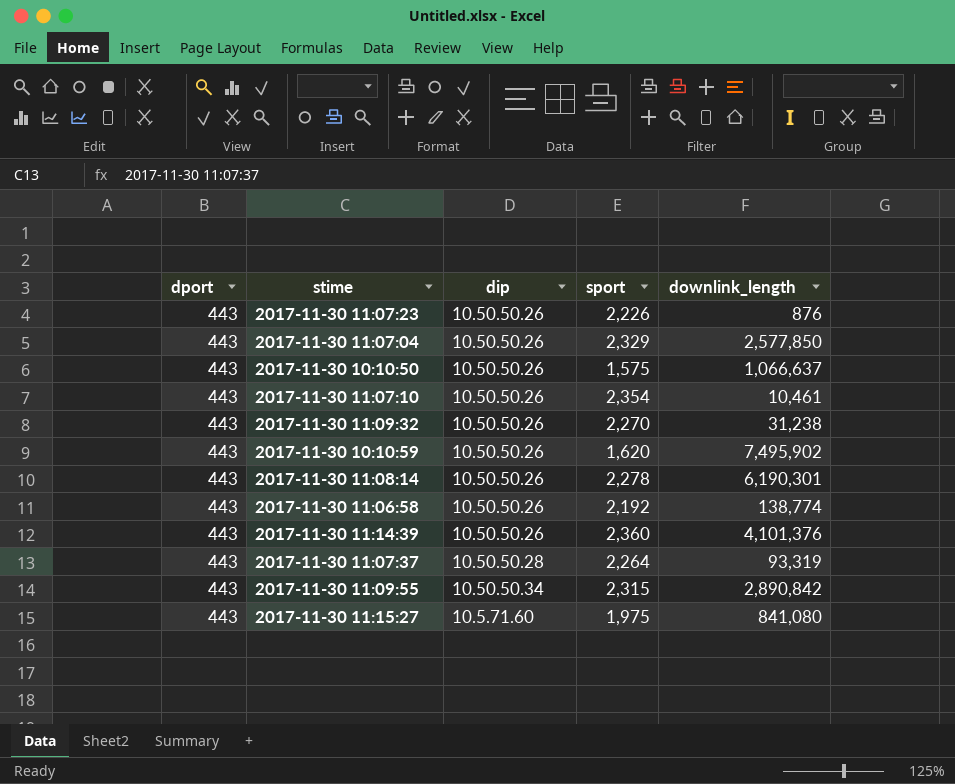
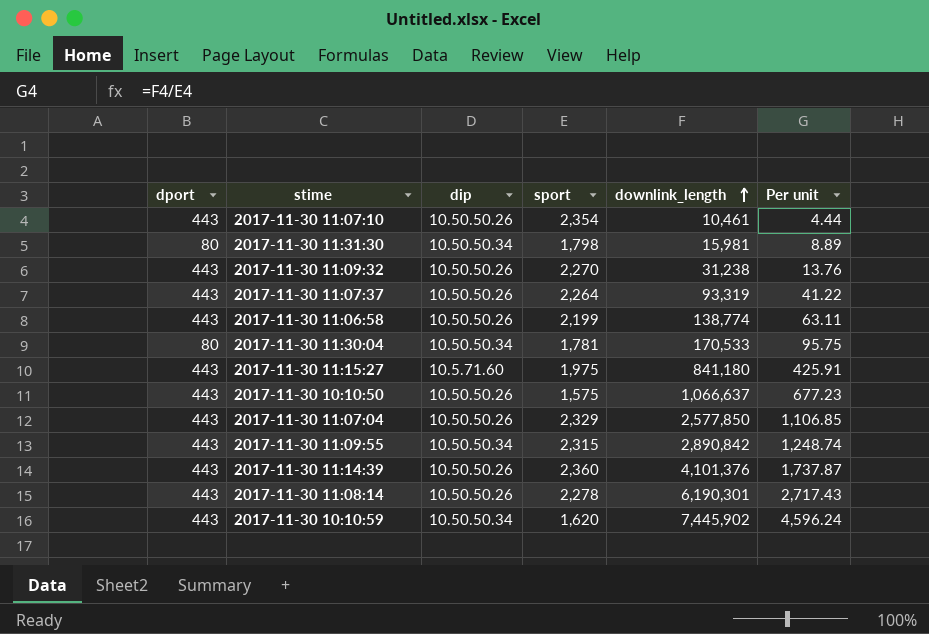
row order: none -> downlink_length ascending
column Per unit | formula: none -> [downlink_length] / [sport]
row 2017-11-30 11:07:23: 443 | 10.50.50.26 | 2,226 | 876 -> none
row 2017-11-30 11:31:30: none -> 80 | 10.50.50.34 | 1,798 | 15,981 | 8.89
2017-11-30 11:07:37 | dip: 10.50.50.28 -> 10.50.50.26
2017-11-30 11:06:58 | sport: 2,192 -> 2,199
row 2017-11-30 11:30:04: none -> 80 | 10.50.50.34 | 1,781 | 170,533 | 95.75
2017-11-30 11:15:27 | downlink_length: 841,080 -> 841,180
2017-11-30 10:10:59 | dip: 10.50.50.26 -> 10.50.50.34
2017-11-30 10:10:59 | downlink_length: 7,495,902 -> 7,445,902

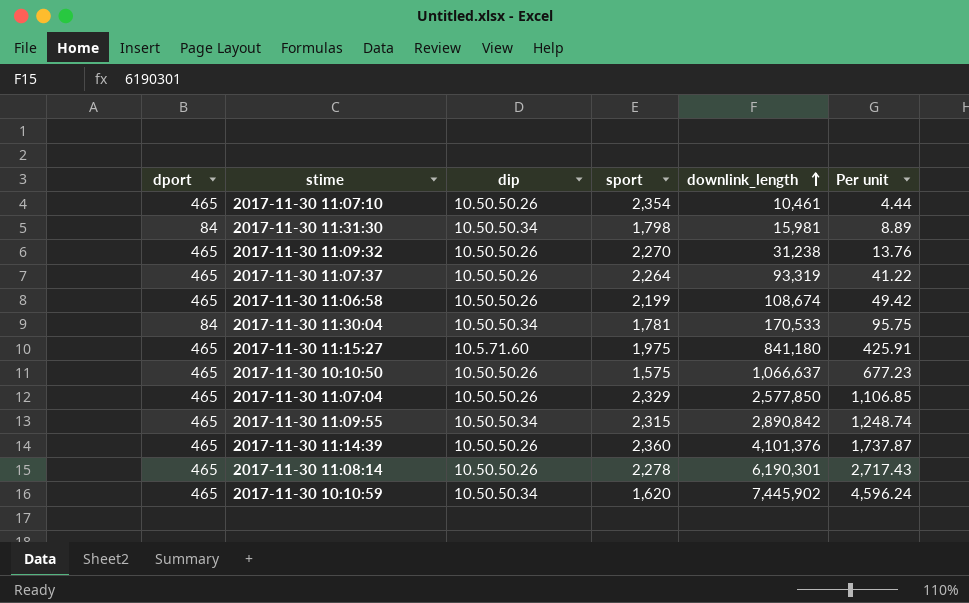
2017-11-30 11:07:10 | dport: 443 -> 465
2017-11-30 11:31:30 | dport: 80 -> 84
2017-11-30 11:09:32 | dport: 443 -> 465
2017-11-30 11:07:37 | dport: 443 -> 465
2017-11-30 11:06:58 | dport: 443 -> 465
2017-11-30 11:06:58 | downlink_length: 138,774 -> 108,674
2017-11-30 11:06:58 | Per unit: 63.11 -> 49.42
2017-11-30 11:30:04 | dport: 80 -> 84
2017-11-30 11:15:27 | dport: 443 -> 465
2017-11-30 10:10:50 | dport: 443 -> 465
2017-11-30 11:07:04 | dport: 443 -> 465
2017-11-30 11:09:55 | dport: 443 -> 465
2017-11-30 11:14:39 | dport: 443 -> 465
2017-11-30 11:08:14 | dport: 443 -> 465
2017-11-30 10:10:59 | dport: 443 -> 465

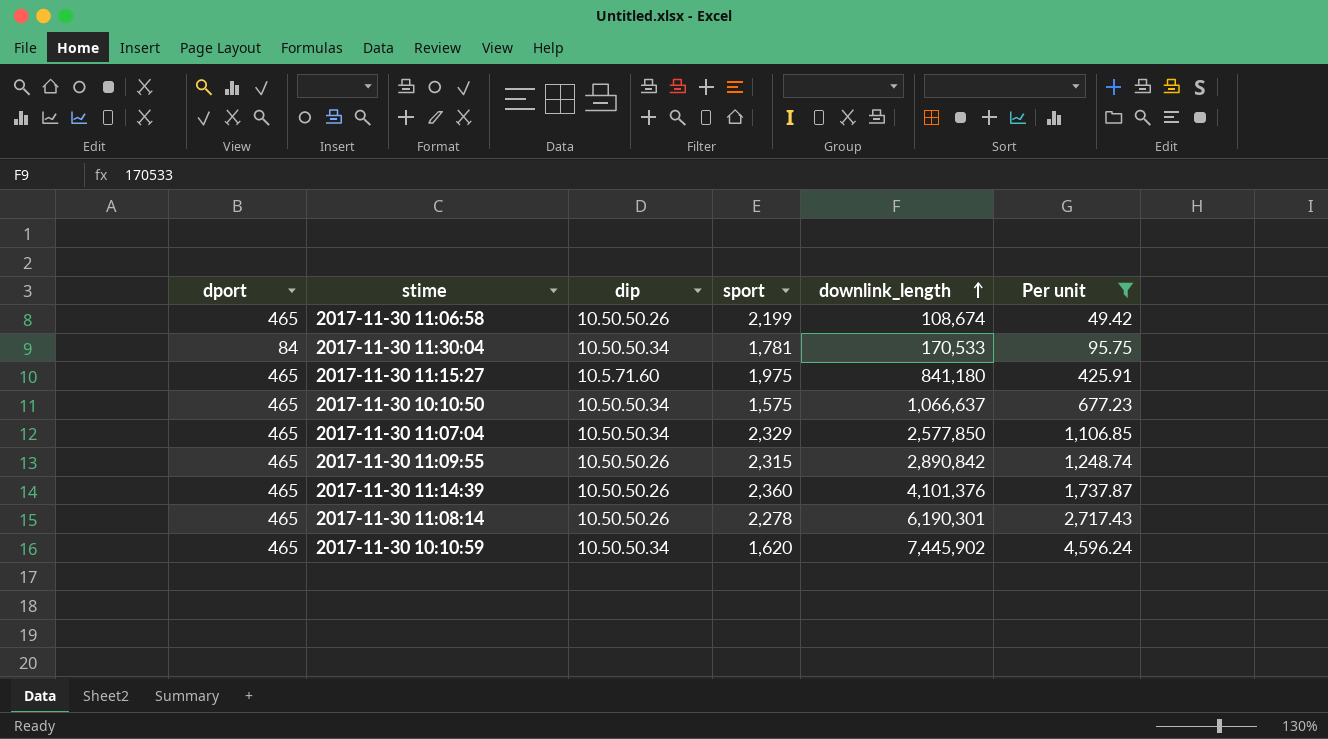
filter: none -> Per unit >= 49.42
2017-11-30 10:10:50 | dip: 10.50.50.26 -> 10.50.50.34
2017-11-30 11:07:04 | dip: 10.50.50.26 -> 10.50.50.34
2017-11-30 11:09:55 | dip: 10.50.50.34 -> 10.50.50.26

